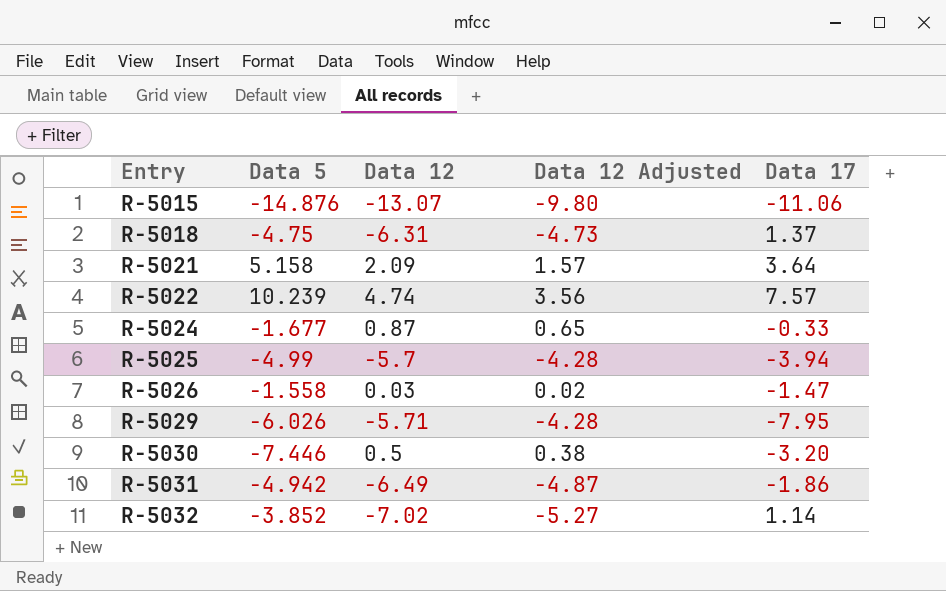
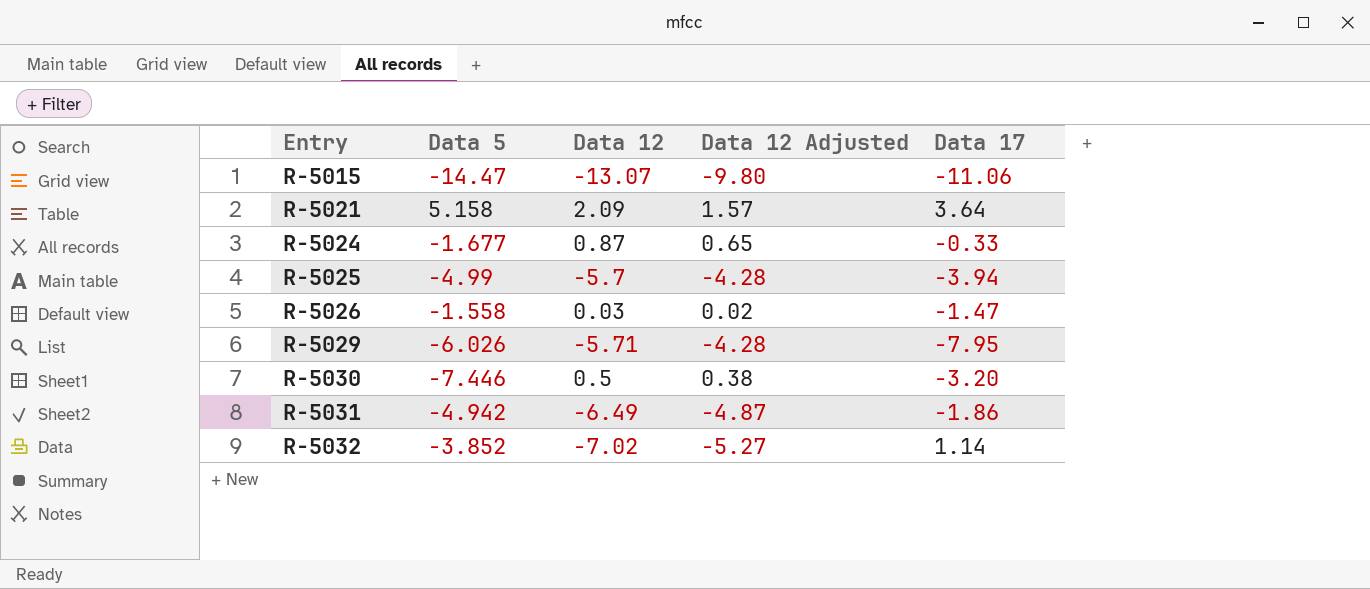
row R-5018: -4.75 | -6.31 | -4.73 | 1.37 -> none
row R-5022: 10.239 | 4.74 | 3.56 | 7.57 -> none
R-5015 | Data 5: -14.876 -> -14.47

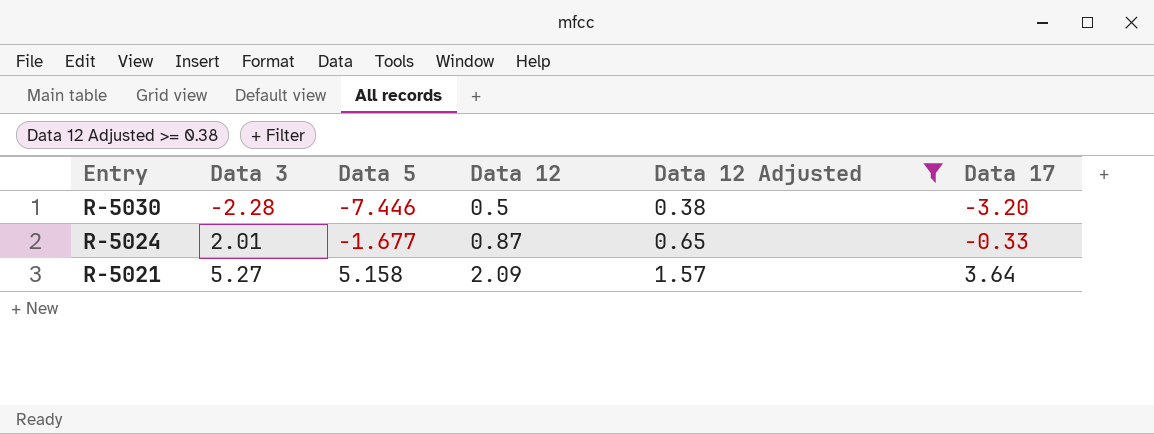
filter: none -> Data 12 Adjusted >= 0.38
row order: Entry ascending -> Entry descending
column Data 3 | position: none -> 2

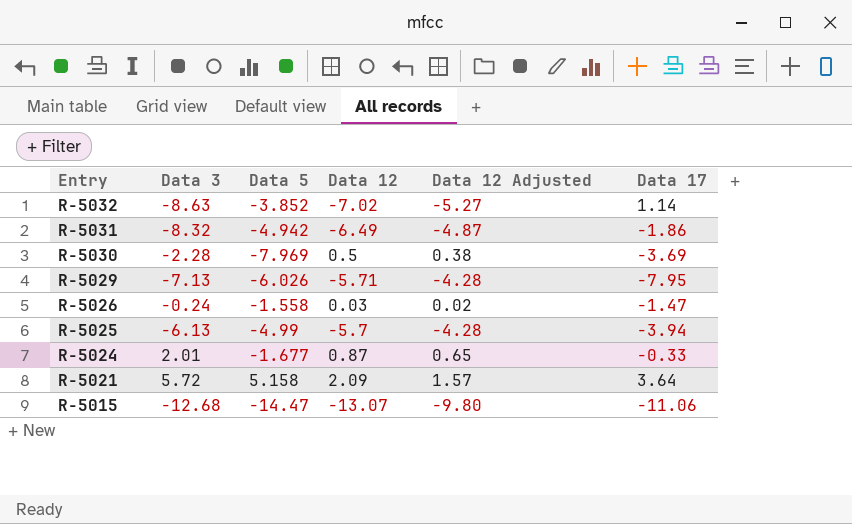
filter: Data 12 Adjusted >= 0.38 -> none
R-5030 | Data 5: -7.446 -> -7.969
R-5030 | Data 17: -3.20 -> -3.69
R-5021 | Data 3: 5.27 -> 5.72

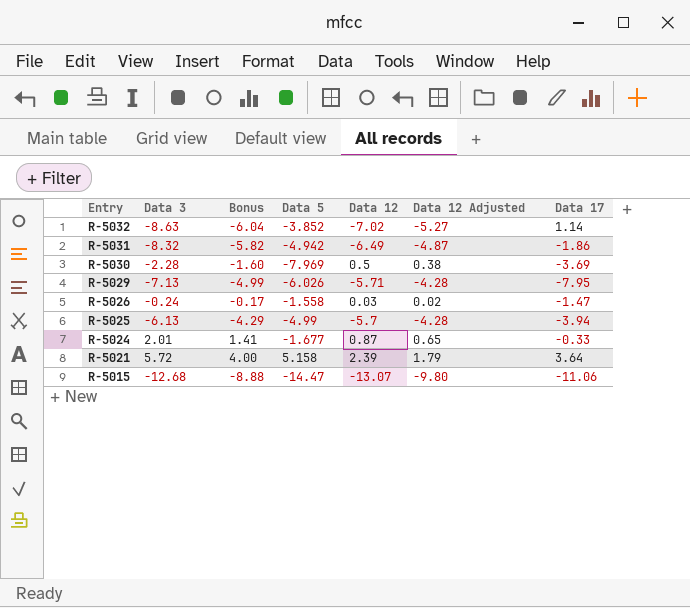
column Bonus | formula: none -> [Data 3] * 0.7
R-5021 | Data 12: 2.09 -> 2.39
R-5021 | Data 12 Adjusted: 1.57 -> 1.79

